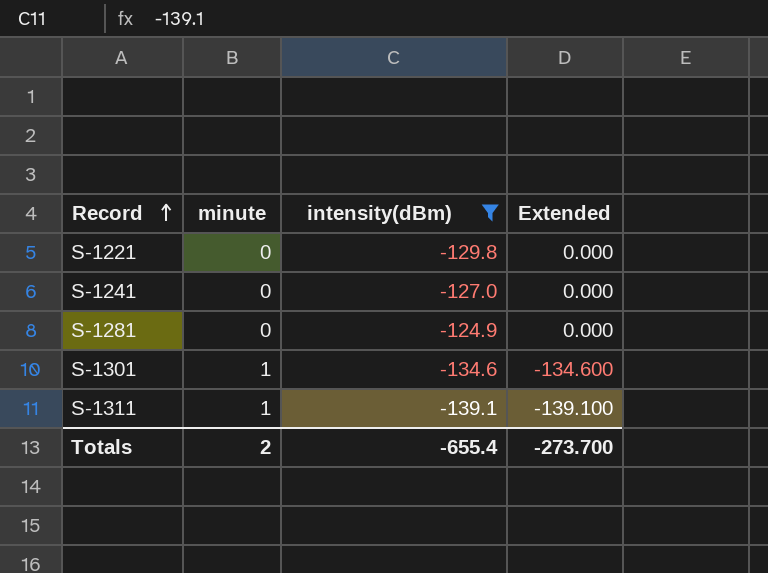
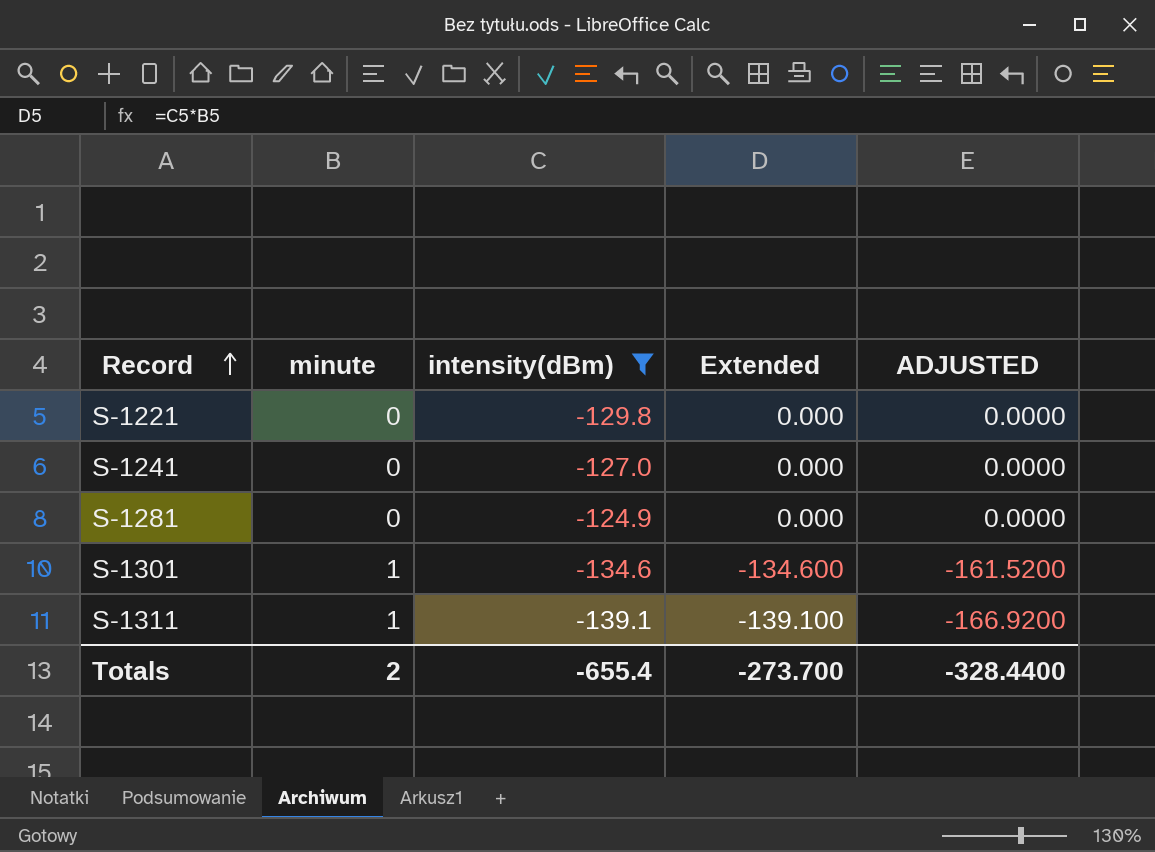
column ADJUSTED | formula: none -> [Extended] * 1.2

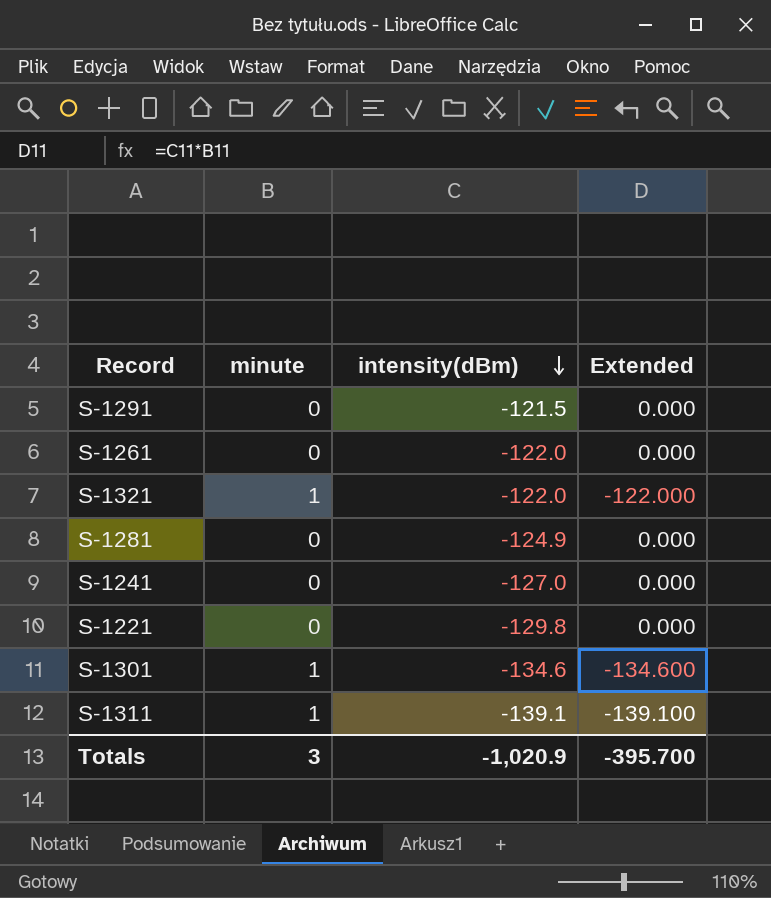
filter: intensity(dBm) <= -124.9 -> none
row order: Record ascending -> intensity(dBm) descending
column ADJUSTED | formula: [Extended] * 1.2 -> none
Totals | minute: 2 -> 3
Totals | intensity(dBm): -655.4 -> -1,020.9
Totals | Extended: -273.700 -> -395.700

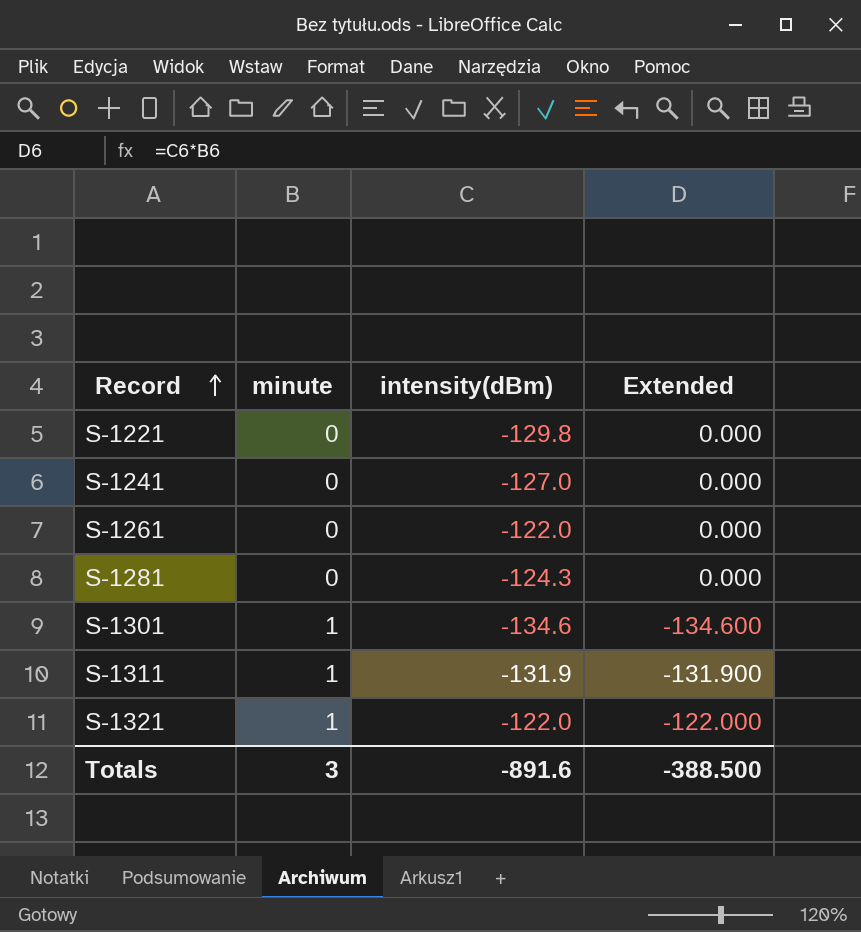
row order: intensity(dBm) descending -> Record ascending
row S-1291: 0 | -121.5 | 0.000 -> none
S-1281 | intensity(dBm): -124.9 -> -124.3
S-1311 | intensity(dBm): -139.1 -> -131.9
S-1311 | Extended: -139.100 -> -131.900
Totals | intensity(dBm): -1,020.9 -> -891.6
Totals | Extended: -395.700 -> -388.500

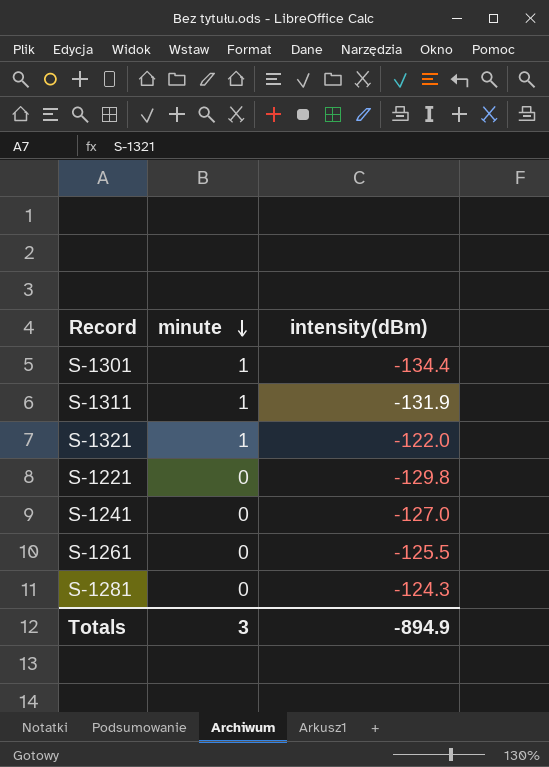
row order: Record ascending -> minute descending
column Extended | formula: [minute] * [intensity(dBm)] -> none
S-1301 | intensity(dBm): -134.6 -> -134.4
S-1261 | intensity(dBm): -122.0 -> -125.5
Totals | intensity(dBm): -891.6 -> -894.9

